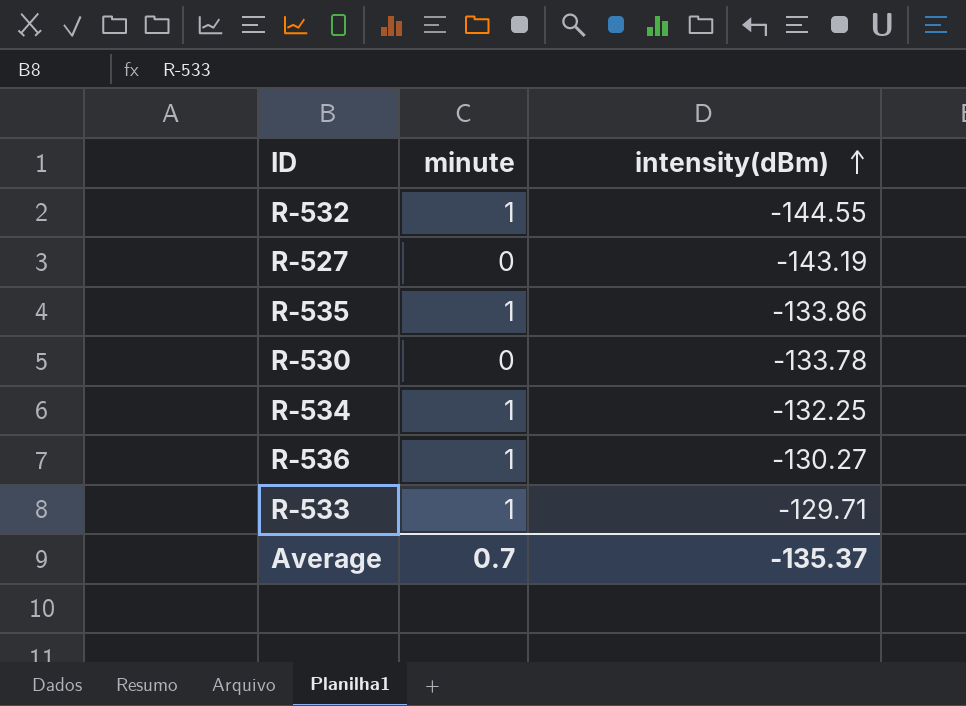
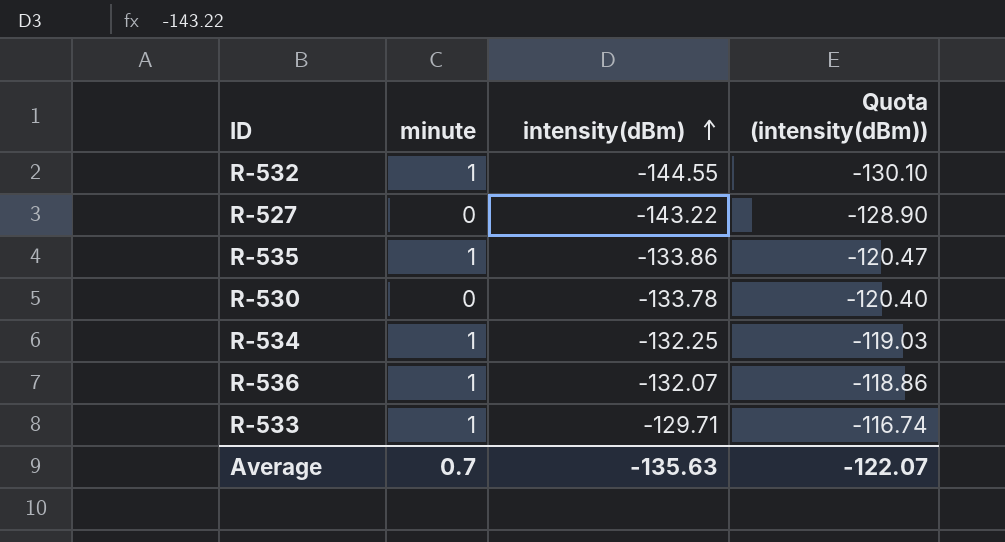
column Quota (intensity(dBm)) | formula: none -> [intensity(dBm)] * 0.9
R-527 | intensity(dBm): -143.19 -> -143.22
R-536 | intensity(dBm): -130.27 -> -132.07
Average | intensity(dBm): -135.37 -> -135.63

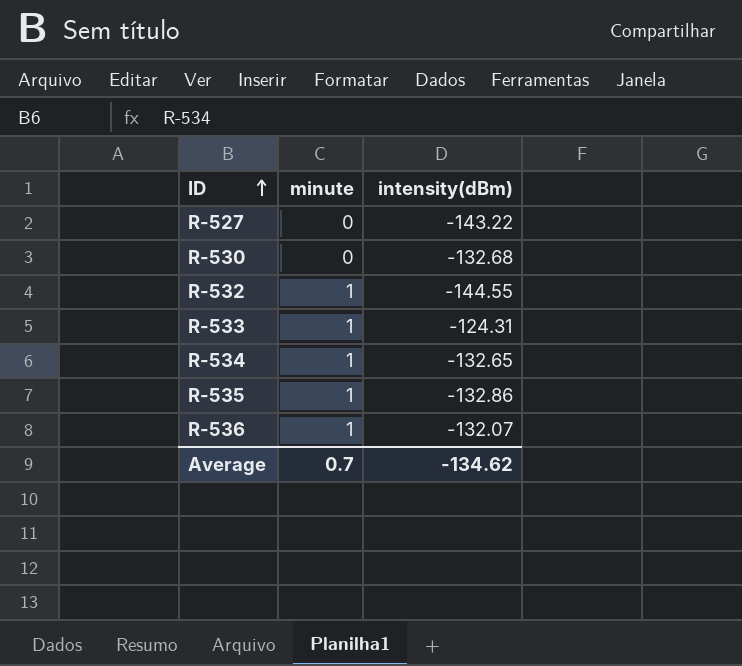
row order: intensity(dBm) ascending -> ID ascending
column Quota (intensity(dBm)) | formula: [intensity(dBm)] * 0.9 -> none
R-530 | intensity(dBm): -133.78 -> -132.68
R-533 | intensity(dBm): -129.71 -> -124.31
R-534 | intensity(dBm): -132.25 -> -132.65
R-535 | intensity(dBm): -133.86 -> -132.86
Average | intensity(dBm): -135.63 -> -134.62

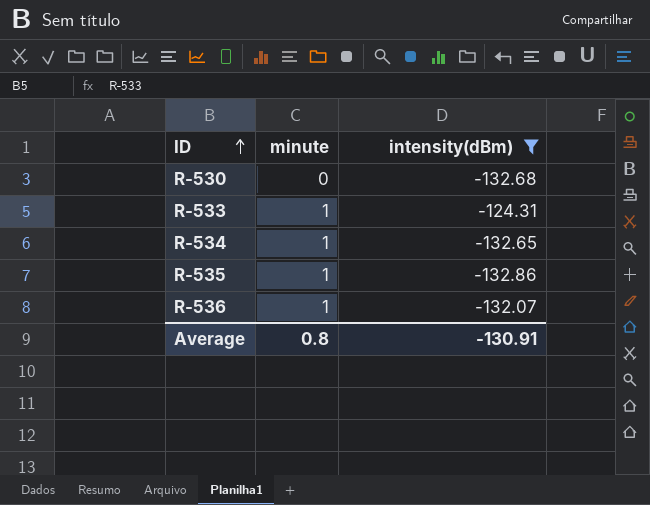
filter: none -> intensity(dBm) >= -132.86
Average | minute: 0.7 -> 0.8
Average | intensity(dBm): -134.62 -> -130.91

